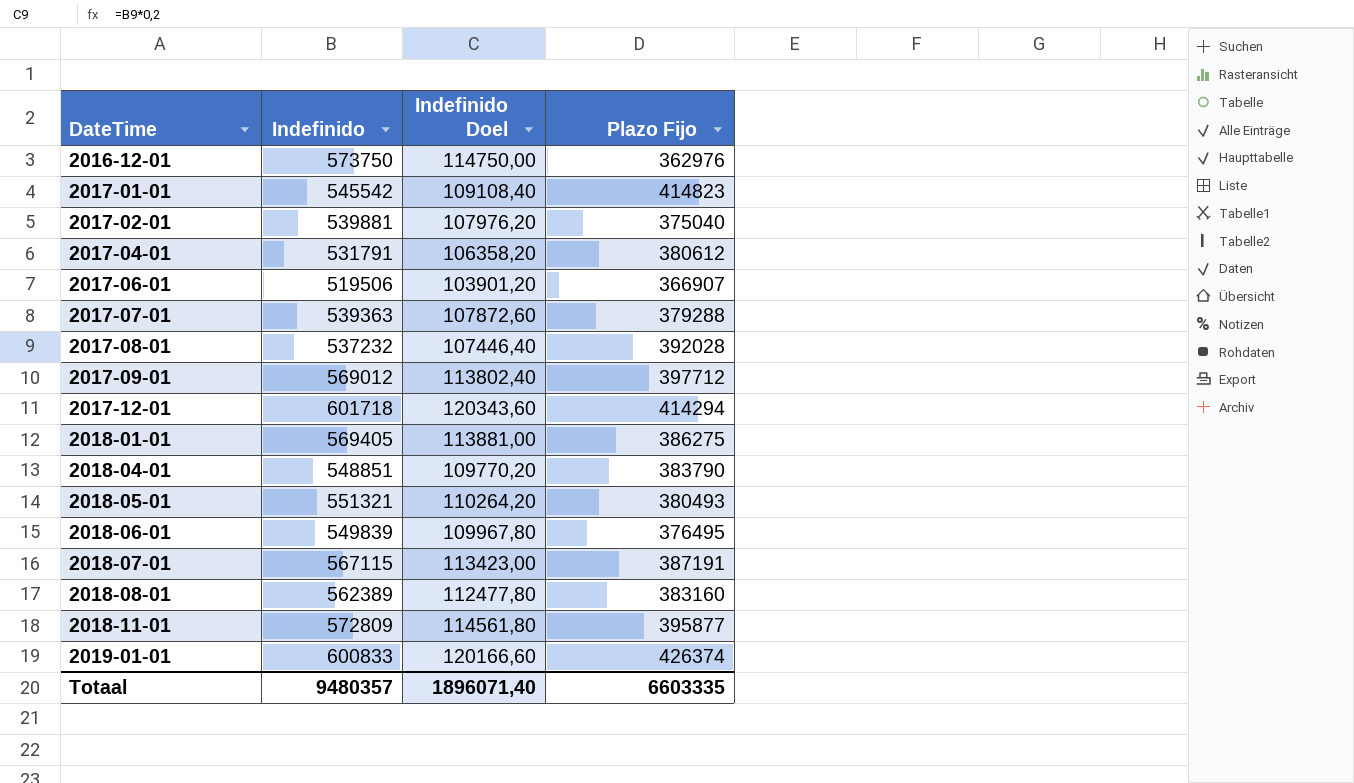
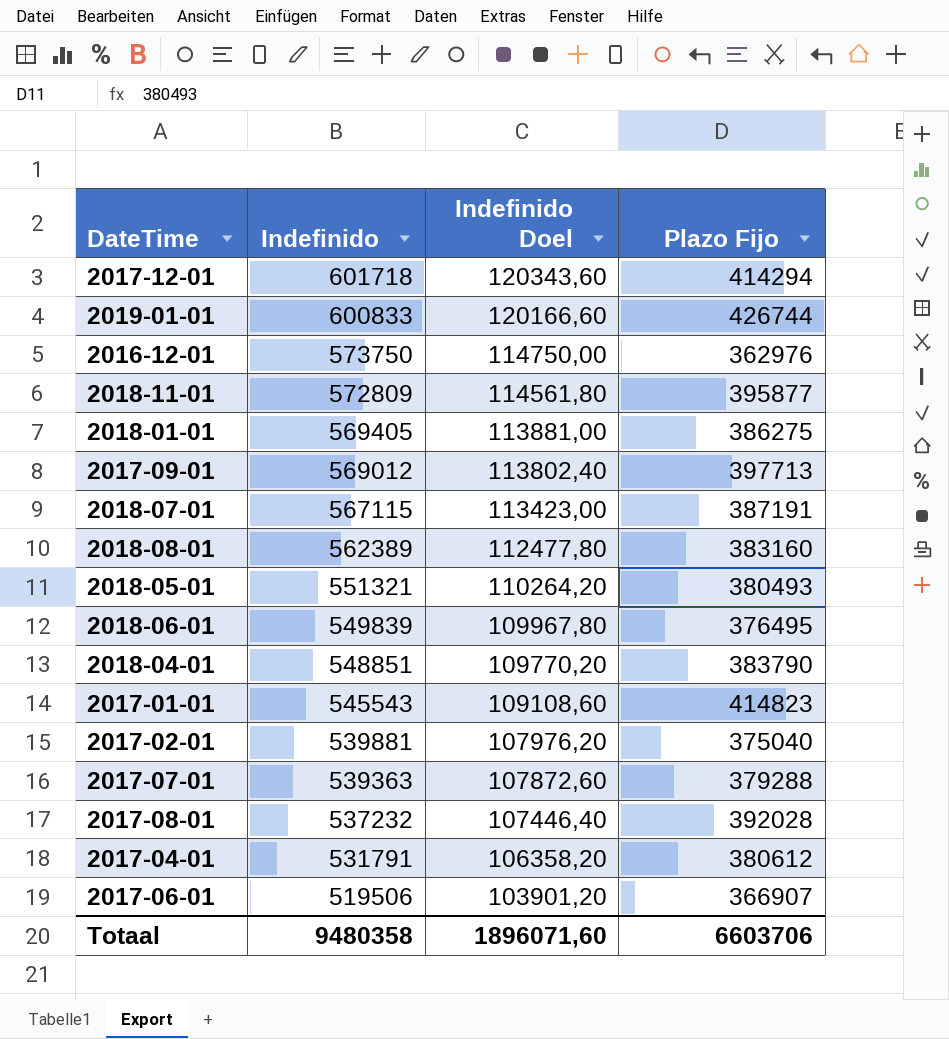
row order: DateTime ascending -> Indefinido descending
2019-01-01 | Plazo Fijo: 426374 -> 426744
2017-09-01 | Plazo Fijo: 397712 -> 397713
2017-01-01 | Indefinido: 545542 -> 545543
2017-01-01 | Indefinido Doel: 109108,40 -> 109108,60
Totaal | Indefinido: 9480357 -> 9480358
Totaal | Indefinido Doel: 1896071,40 -> 1896071,60
Totaal | Plazo Fijo: 6603335 -> 6603706

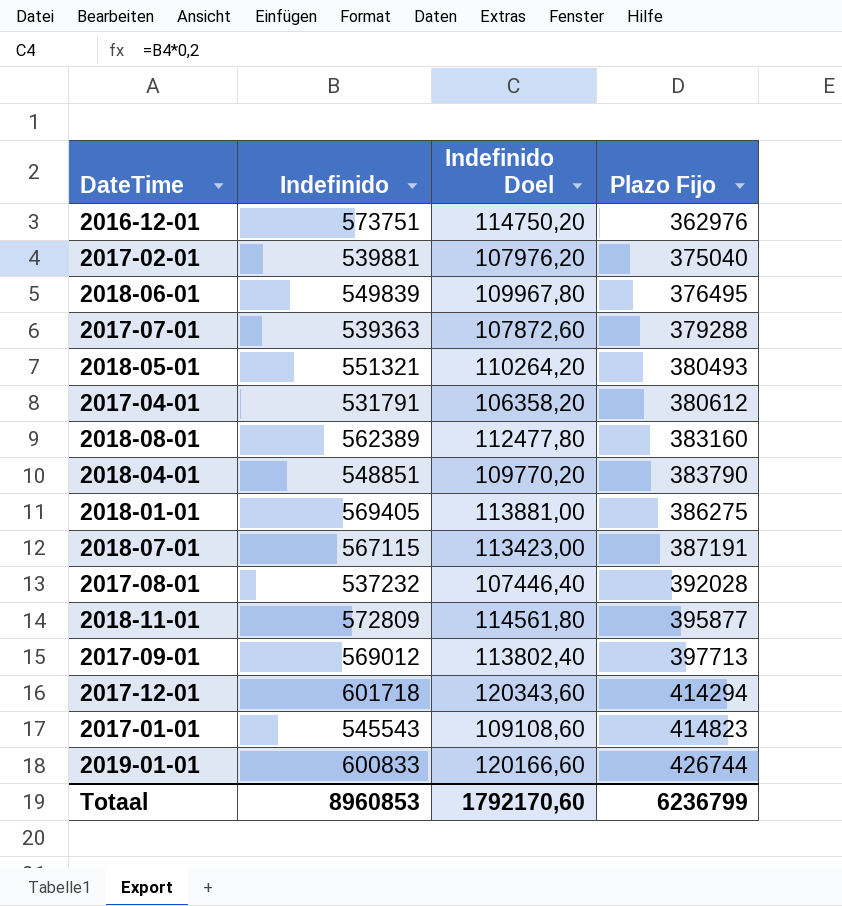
row order: Indefinido descending -> Plazo Fijo ascending
row 2017-06-01: 519506 | 103901,20 | 366907 -> none
2016-12-01 | Indefinido: 573750 -> 573751
2016-12-01 | Indefinido Doel: 114750,00 -> 114750,20
Totaal | Indefinido: 9480358 -> 8960853
Totaal | Indefinido Doel: 1896071,60 -> 1792170,60
Totaal | Plazo Fijo: 6603706 -> 6236799

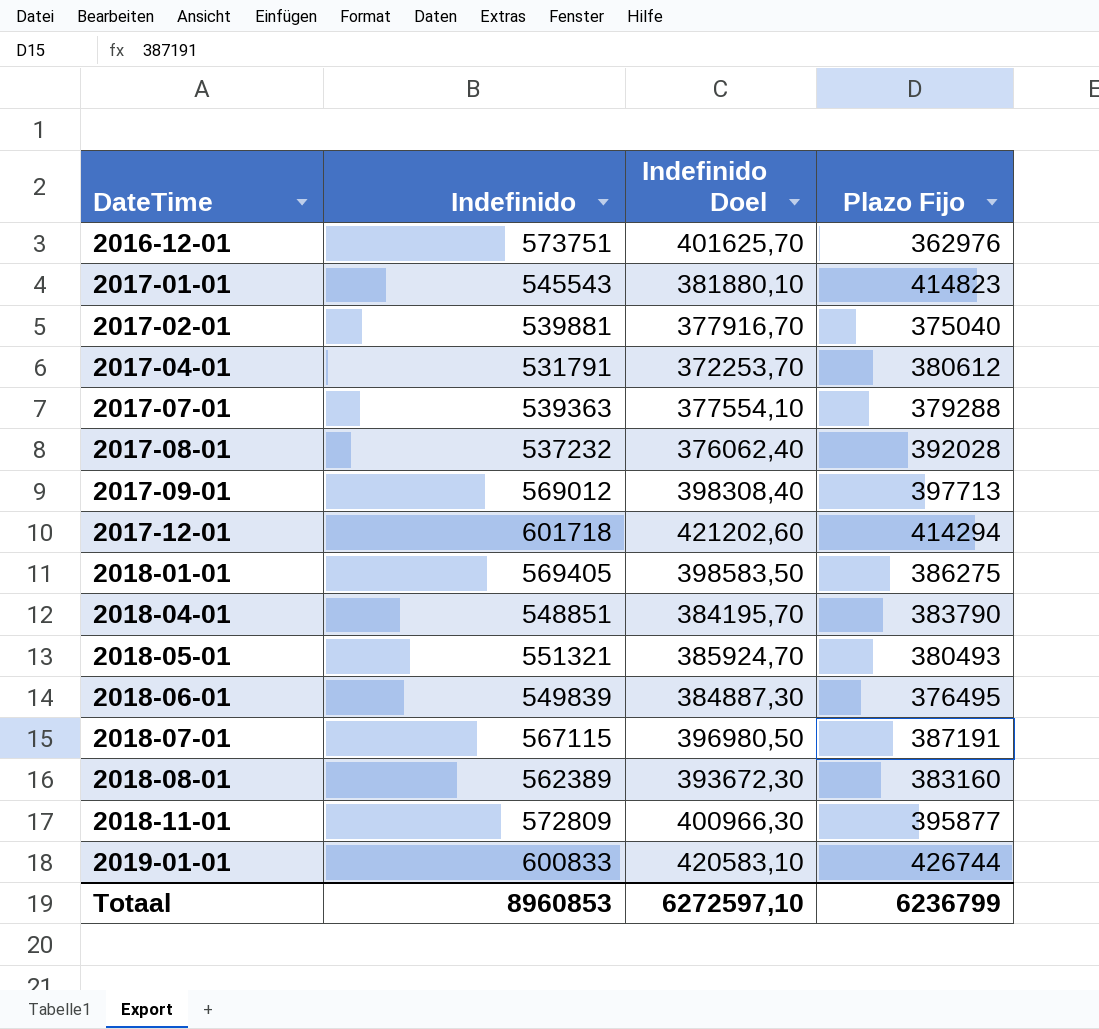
row order: Plazo Fijo ascending -> DateTime ascending
column Indefinido Doel | formula: [Indefinido] * 0,2 -> [Indefinido] * 0,7
Totaal | Indefinido Doel: 1792170,60 -> 6272597,10

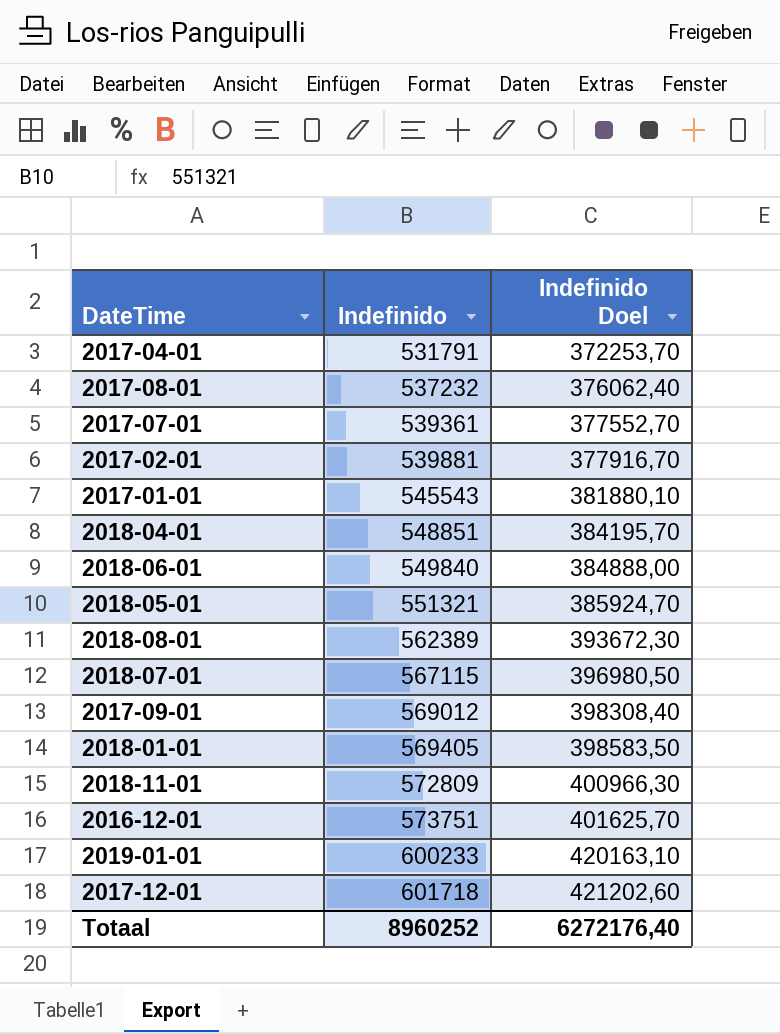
row order: DateTime ascending -> Indefinido ascending
column Plazo Fijo | position: 4 -> none
2017-07-01 | Indefinido: 539363 -> 539361
2017-07-01 | Indefinido Doel: 377554,10 -> 377552,70
2018-06-01 | Indefinido: 549839 -> 549840
2018-06-01 | Indefinido Doel: 384887,30 -> 384888,00
2019-01-01 | Indefinido: 600833 -> 600233
2019-01-01 | Indefinido Doel: 420583,10 -> 420163,10
Totaal | Indefinido: 8960853 -> 8960252
Totaal | Indefinido Doel: 6272597,10 -> 6272176,40

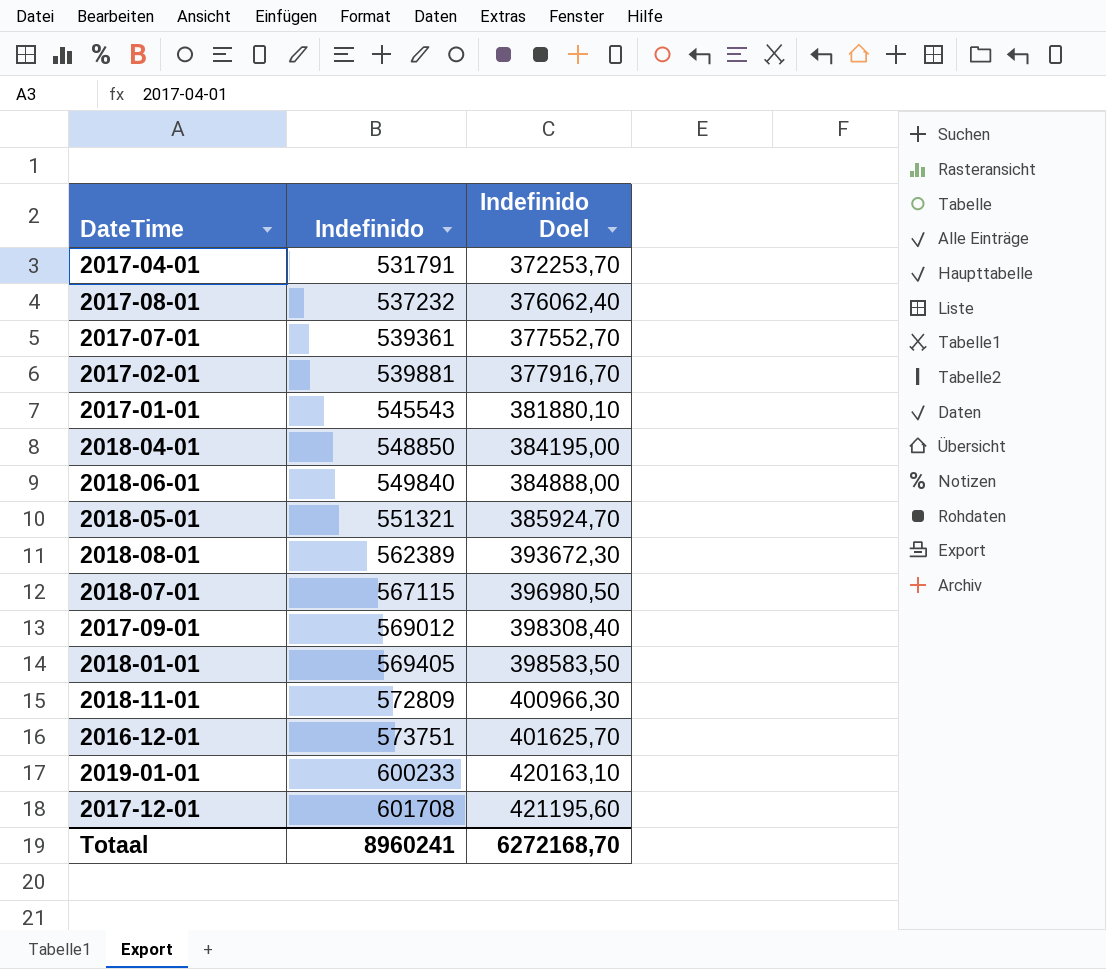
2018-04-01 | Indefinido: 548851 -> 548850
2018-04-01 | Indefinido Doel: 384195,70 -> 384195,00
2017-12-01 | Indefinido: 601718 -> 601708
2017-12-01 | Indefinido Doel: 421202,60 -> 421195,60
Totaal | Indefinido: 8960252 -> 8960241
Totaal | Indefinido Doel: 6272176,40 -> 6272168,70

